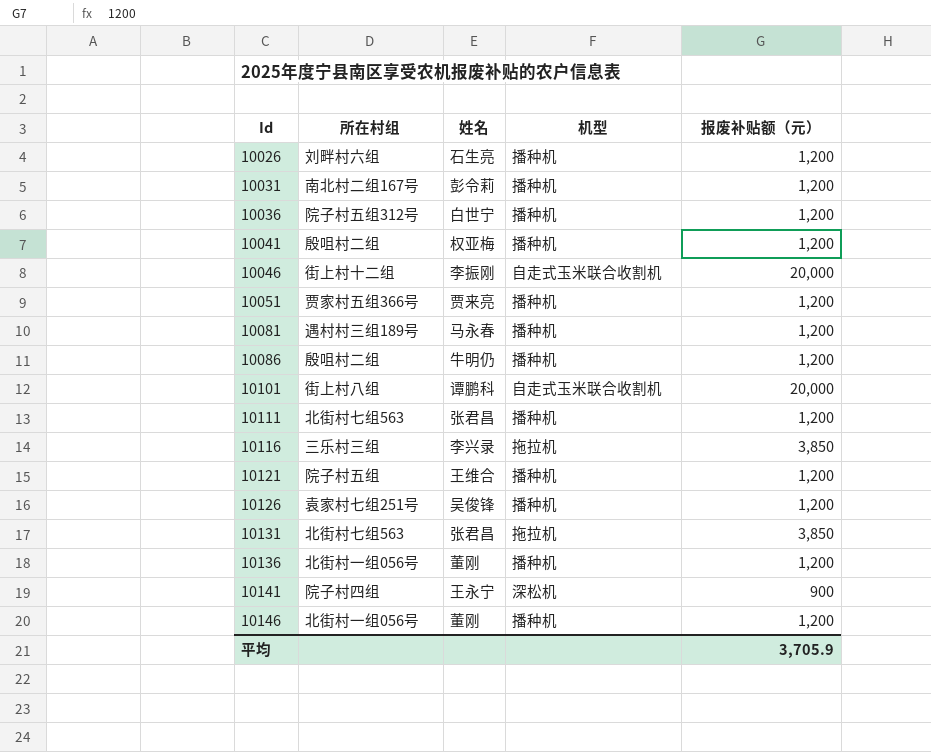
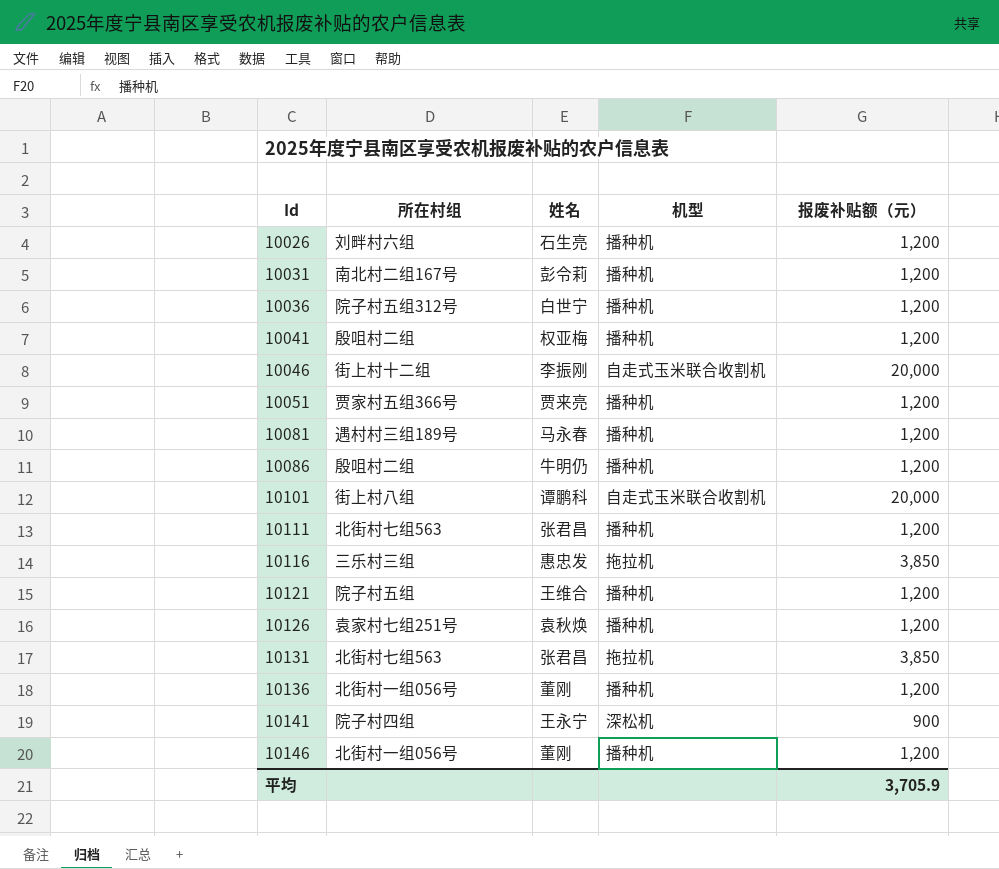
10116 | 姓名: 李兴录 -> 惠忠发
10126 | 姓名: 吴俊锋 -> 袁秋焕

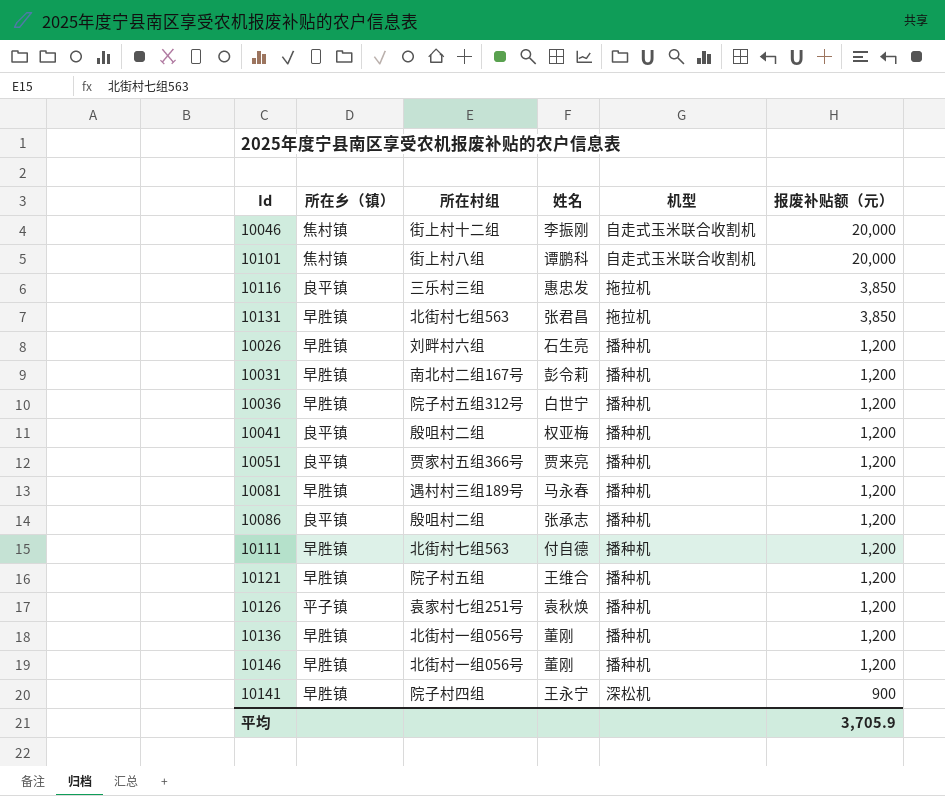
row order: Id ascending -> 报废补贴额（元） descending
column 所在乡（镇） | position: none -> 2
10086 | 姓名: 牛明仍 -> 张承志
10111 | 姓名: 张君昌 -> 付自德

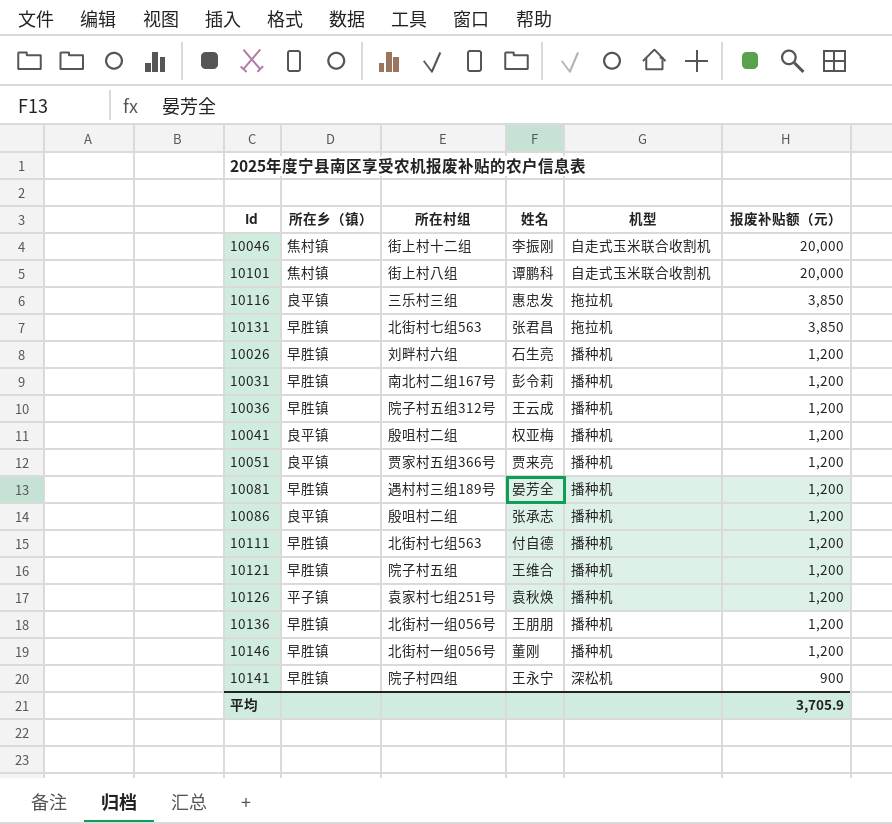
10036 | 姓名: 白世宁 -> 王云成
10081 | 姓名: 马永春 -> 晏芳全
10136 | 姓名: 董刚 -> 王朋朋

